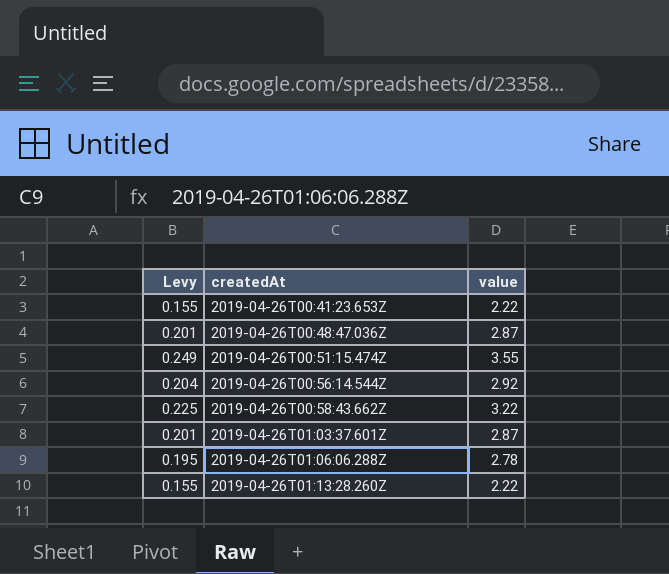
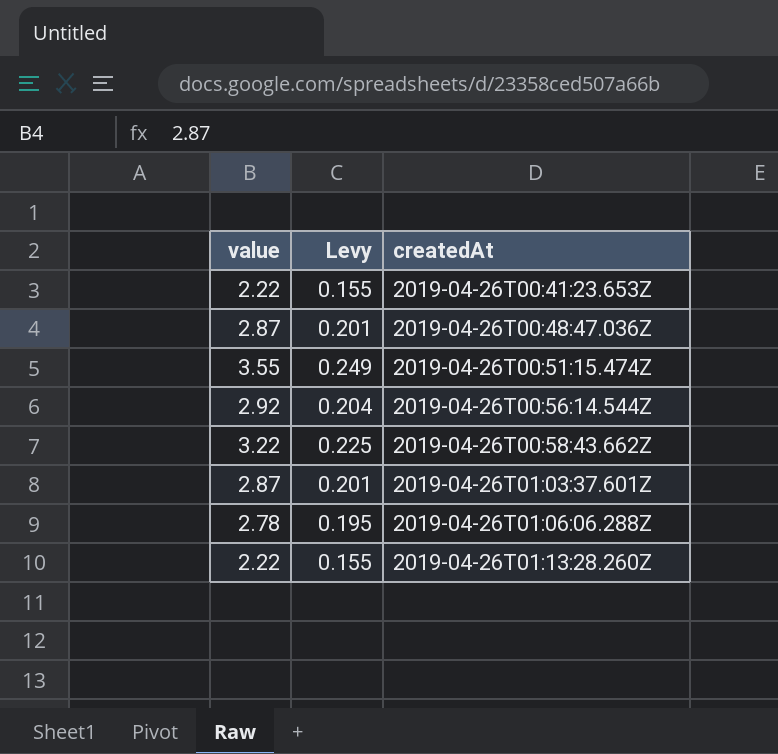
column value | position: 3 -> 1

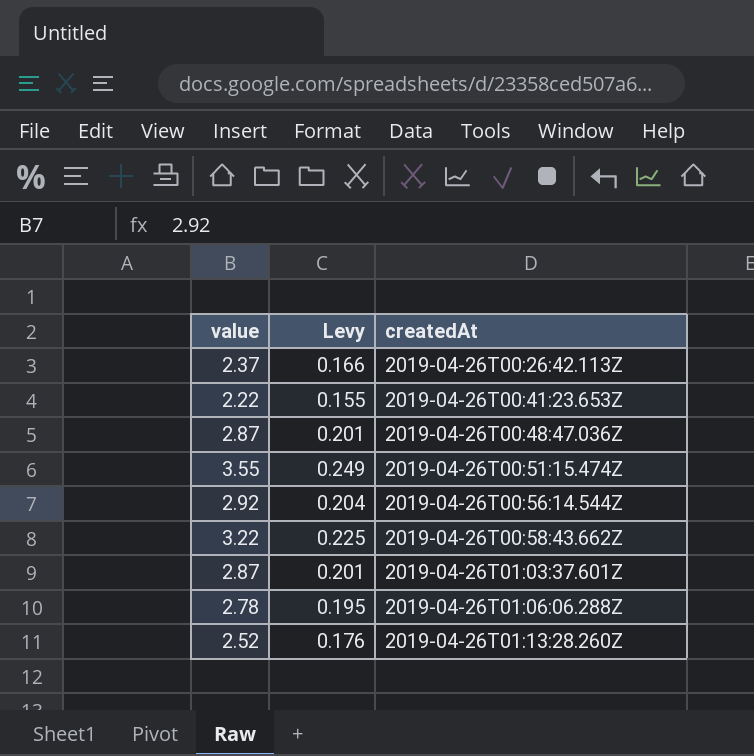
row 2019-04-26T00:26:42.113Z: none -> 2.37 | 0.166
2019-04-26T01:13:28.260Z | value: 2.22 -> 2.52
2019-04-26T01:13:28.260Z | Levy: 0.155 -> 0.176

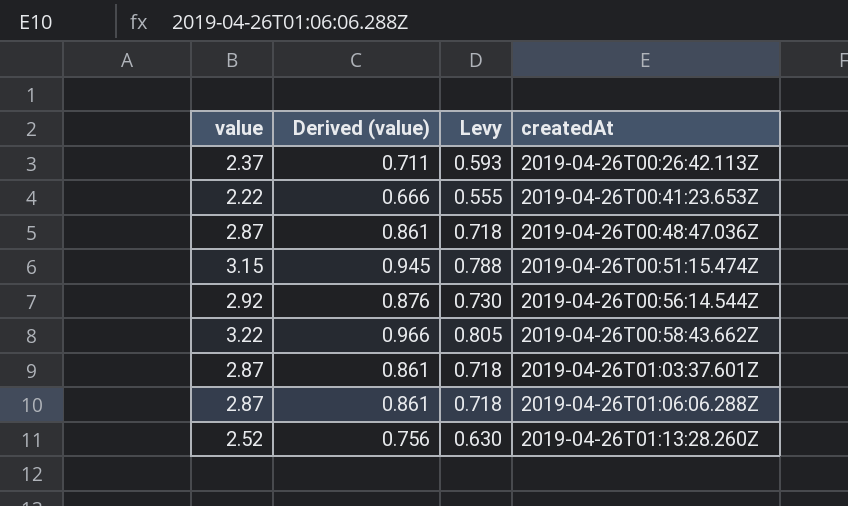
column Derived (value) | formula: none -> [value] * 0.3
column Levy | formula: [value] * 0.07 -> [value] * 0.25
2019-04-26T00:51:15.474Z | value: 3.55 -> 3.15
2019-04-26T01:06:06.288Z | value: 2.78 -> 2.87

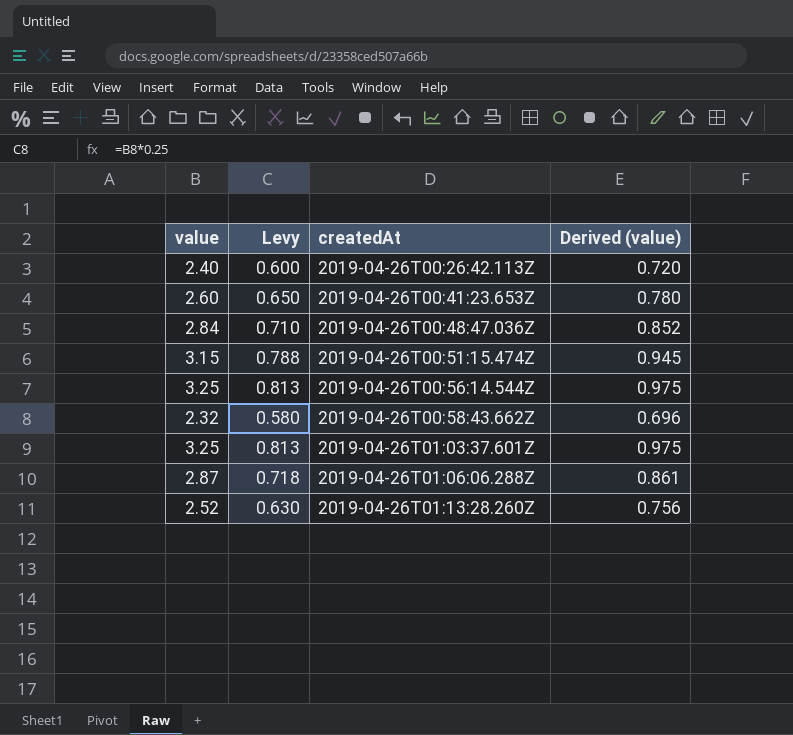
column Derived (value) | position: 2 -> 4
2019-04-26T00:26:42.113Z | value: 2.37 -> 2.40
2019-04-26T00:26:42.113Z | Levy: 0.593 -> 0.600
2019-04-26T00:26:42.113Z | Derived (value): 0.711 -> 0.720
2019-04-26T00:41:23.653Z | value: 2.22 -> 2.60
2019-04-26T00:41:23.653Z | Levy: 0.555 -> 0.650
2019-04-26T00:41:23.653Z | Derived (value): 0.666 -> 0.780
2019-04-26T00:48:47.036Z | value: 2.87 -> 2.84
2019-04-26T00:48:47.036Z | Levy: 0.718 -> 0.710
2019-04-26T00:48:47.036Z | Derived (value): 0.861 -> 0.852
2019-04-26T00:56:14.544Z | value: 2.92 -> 3.25
2019-04-26T00:56:14.544Z | Levy: 0.730 -> 0.813
2019-04-26T00:56:14.544Z | Derived (value): 0.876 -> 0.975
2019-04-26T00:58:43.662Z | value: 3.22 -> 2.32
2019-04-26T00:58:43.662Z | Levy: 0.805 -> 0.580
2019-04-26T00:58:43.662Z | Derived (value): 0.966 -> 0.696
2019-04-26T01:03:37.601Z | value: 2.87 -> 3.25
2019-04-26T01:03:37.601Z | Levy: 0.718 -> 0.813
2019-04-26T01:03:37.601Z | Derived (value): 0.861 -> 0.975

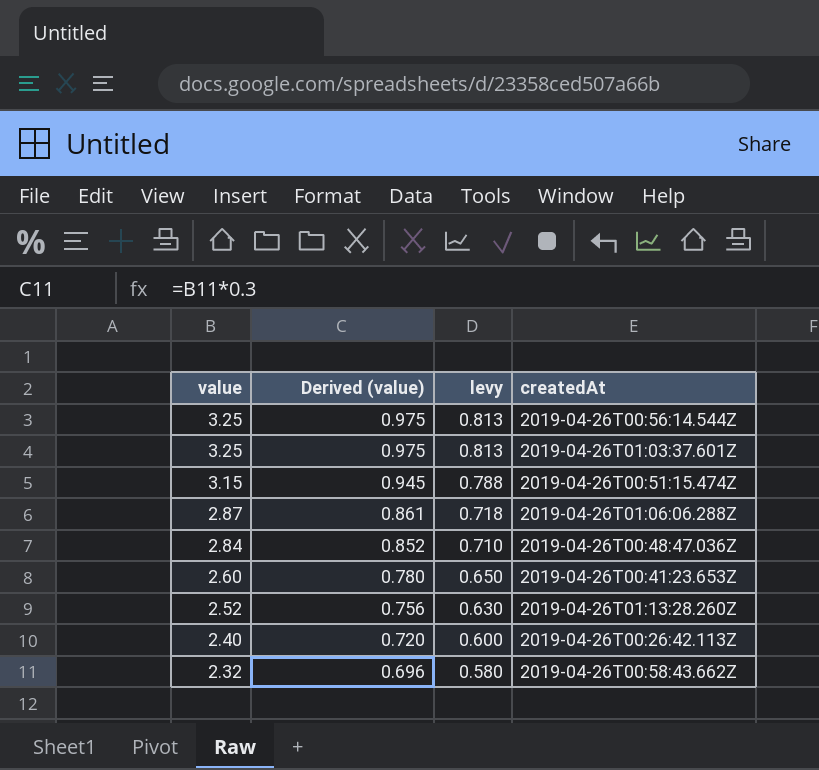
row order: createdAt ascending -> value descending
column Derived (value) | position: 4 -> 2
column name: Levy -> levy

